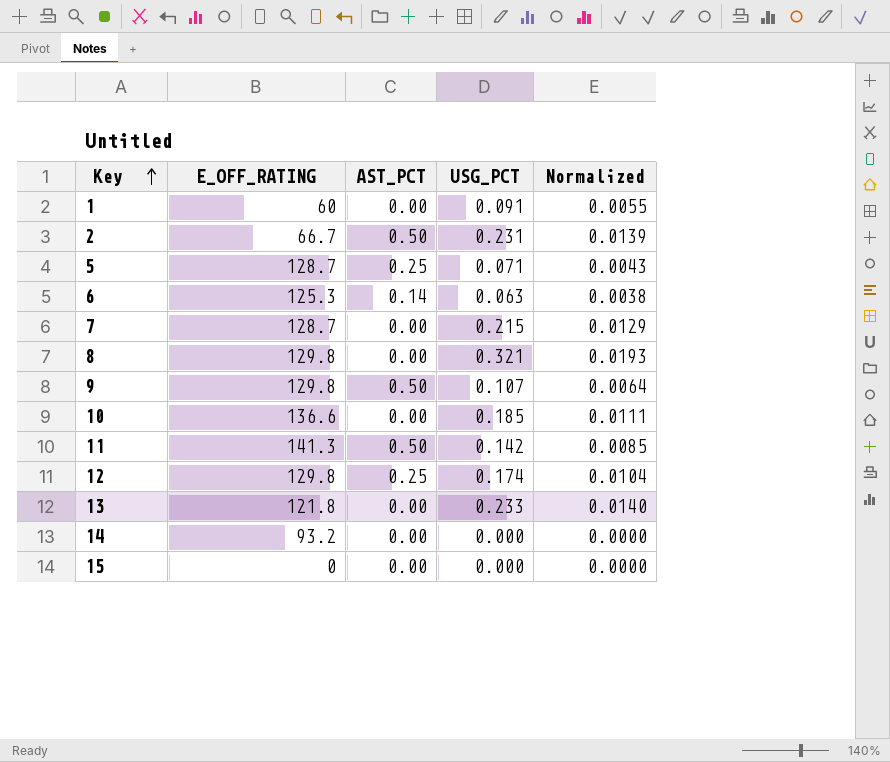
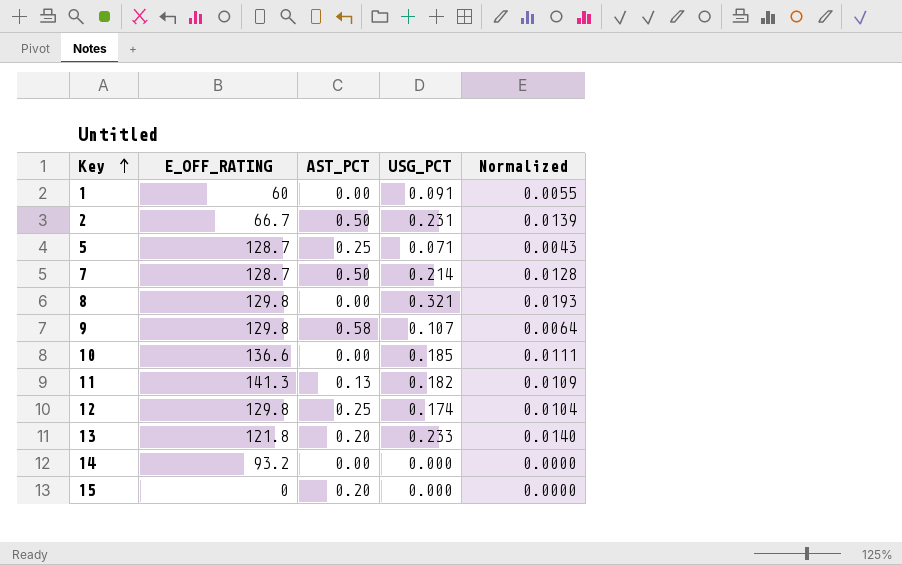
row 6: 125.3 | 0.14 | 0.063 | 0.0038 -> none
7 | AST_PCT: 0.00 -> 0.50
7 | USG_PCT: 0.215 -> 0.214
7 | Normalized: 0.0129 -> 0.0128
9 | AST_PCT: 0.50 -> 0.58
11 | AST_PCT: 0.50 -> 0.13
11 | USG_PCT: 0.142 -> 0.182
11 | Normalized: 0.0085 -> 0.0109
13 | AST_PCT: 0.00 -> 0.20
15 | AST_PCT: 0.00 -> 0.20

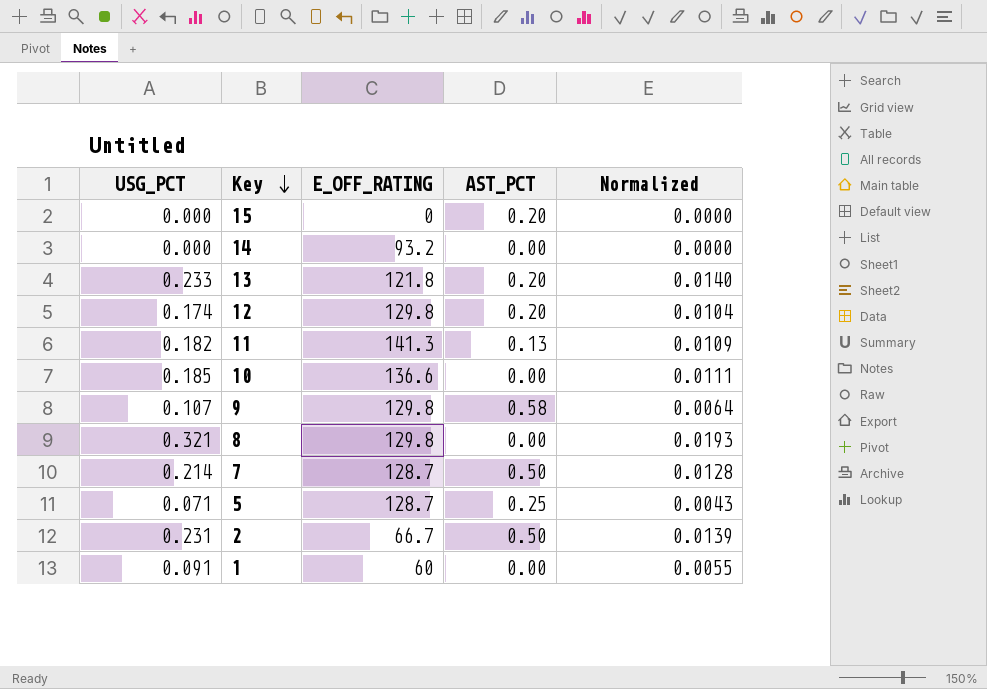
row order: Key ascending -> Key descending
column USG_PCT | position: 4 -> 1
12 | AST_PCT: 0.25 -> 0.20

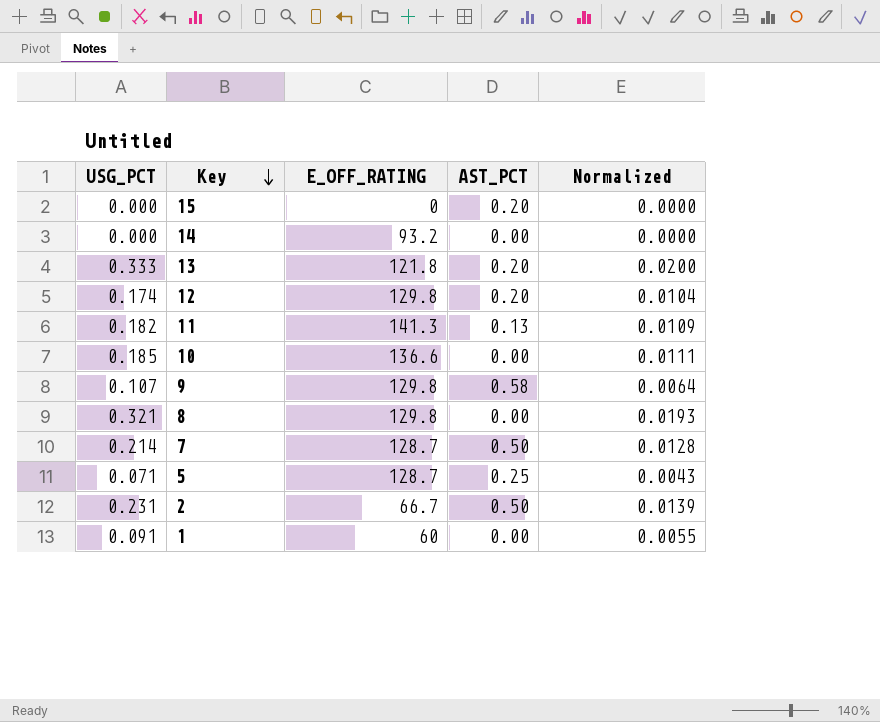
13 | USG_PCT: 0.233 -> 0.333
13 | Normalized: 0.0140 -> 0.0200

